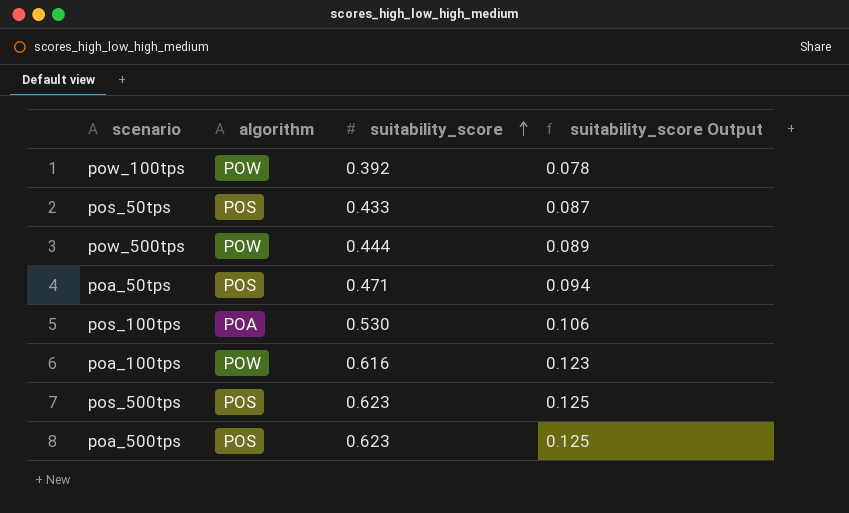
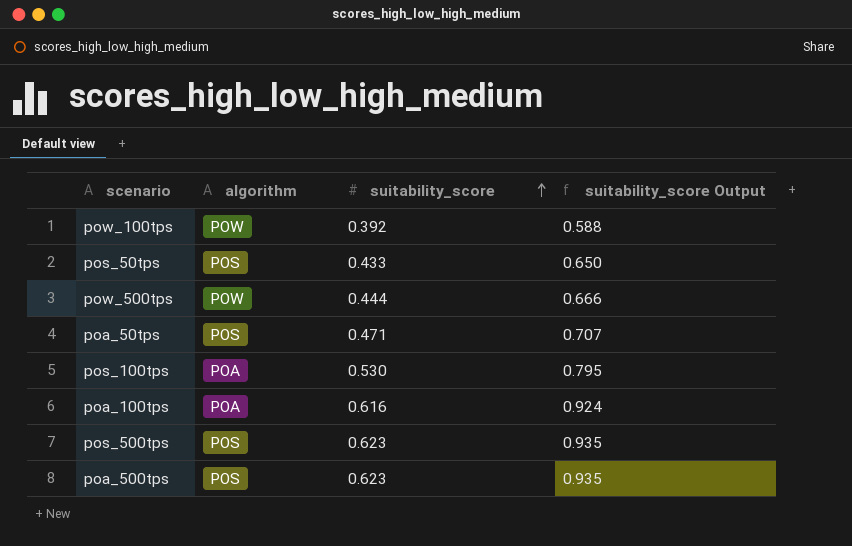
column suitability_score Output | formula: [suitability_score] * 0.2 -> [suitability_score] * 1.5
poa_100tps | algorithm: POW -> POA

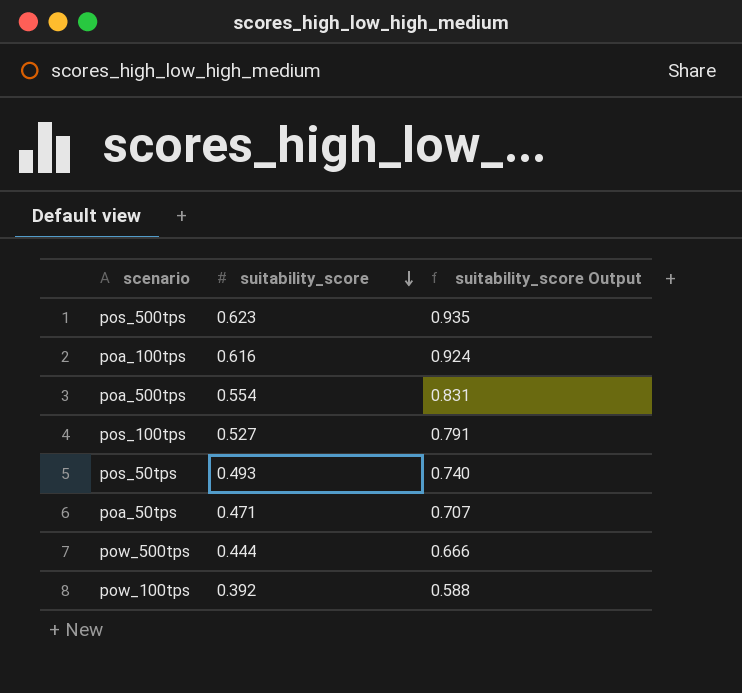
row order: suitability_score ascending -> suitability_score descending
column algorithm | position: 2 -> none
poa_500tps | suitability_score: 0.623 -> 0.554
poa_500tps | suitability_score Output: 0.935 -> 0.831
pos_100tps | suitability_score: 0.530 -> 0.527
pos_100tps | suitability_score Output: 0.795 -> 0.791
pos_50tps | suitability_score: 0.433 -> 0.493
pos_50tps | suitability_score Output: 0.650 -> 0.740

